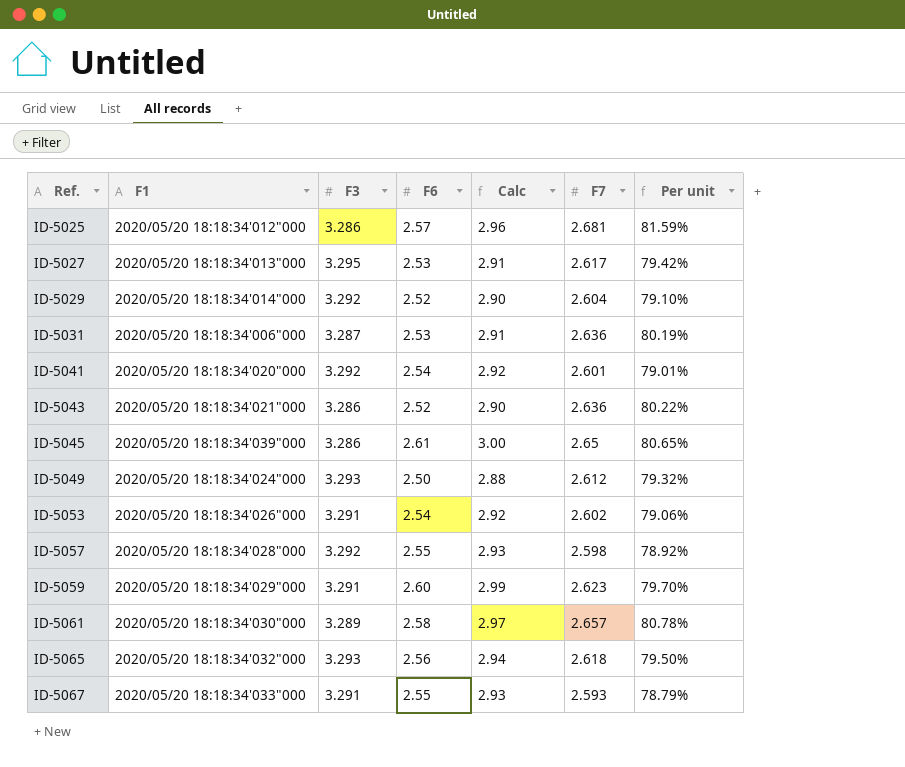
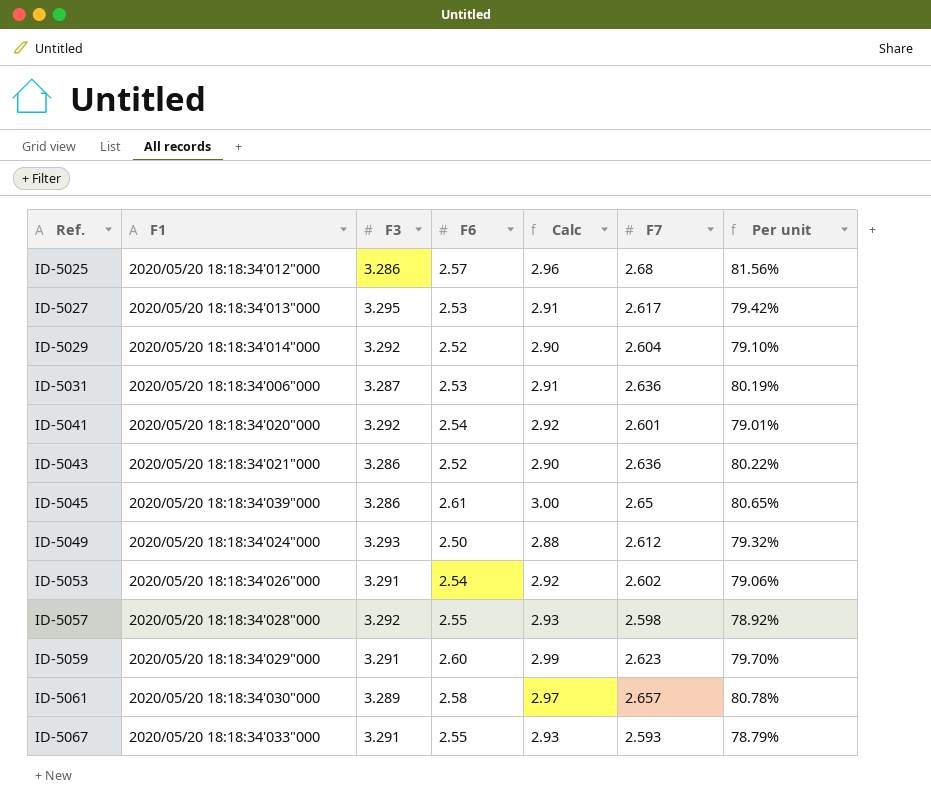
row ID-5065: 2020/05/20 18:18:34'032"000 | 3.293 | 2.56 | 2.94 | 2.618 | 79.50% -> none
ID-5025 | F7: 2.681 -> 2.68
ID-5025 | Per unit: 81.59% -> 81.56%

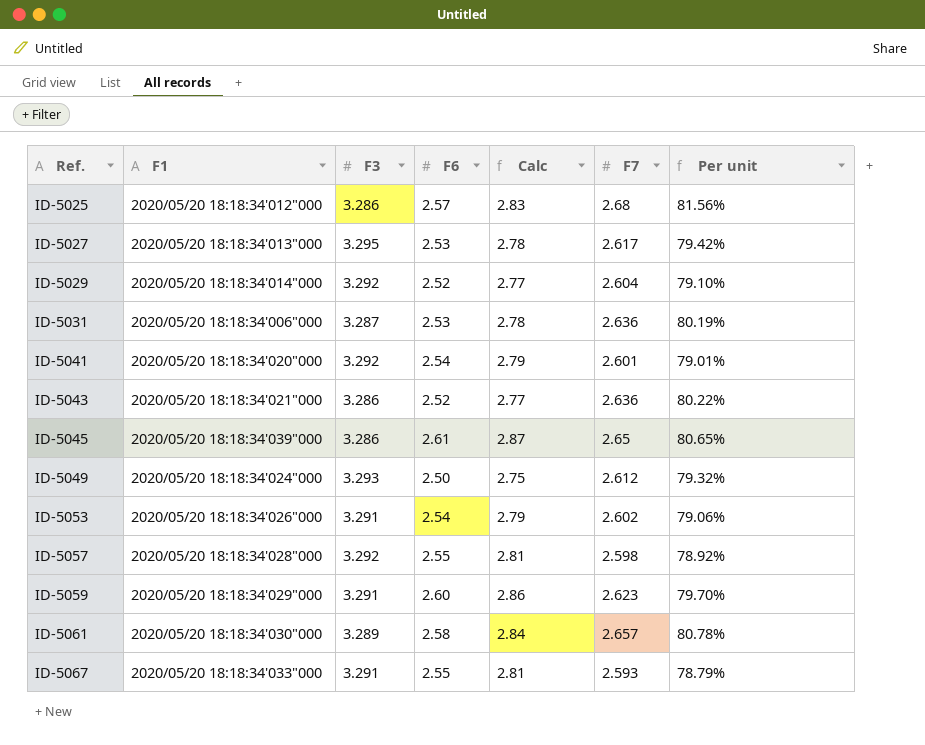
column Calc | formula: [F6] * 1.15 -> [F6] * 1.1

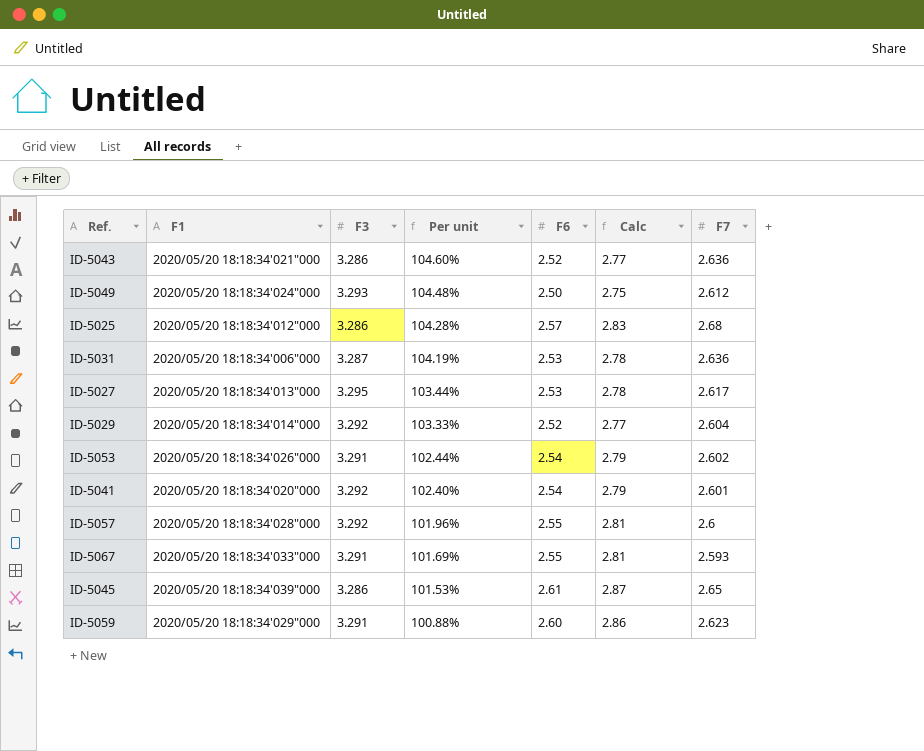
row order: Ref. ascending -> Per unit descending
column Per unit | formula: [F7] / [F3] -> [F7] / [F6]
column Per unit | position: 7 -> 4
row ID-5061: 2020/05/20 18:18:34'030"000 | 3.289 | 2.58 | 2.84 | 2.657 | 80.78% -> none
ID-5057 | F7: 2.598 -> 2.6

